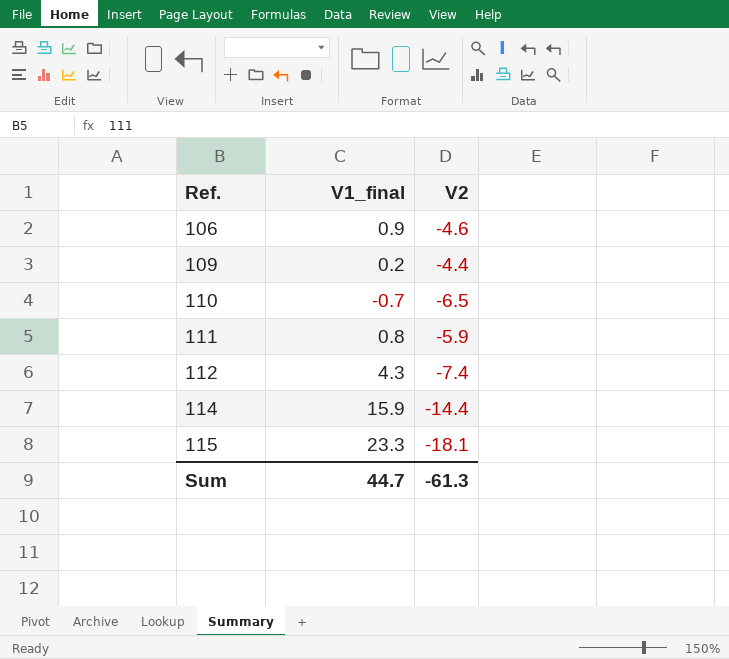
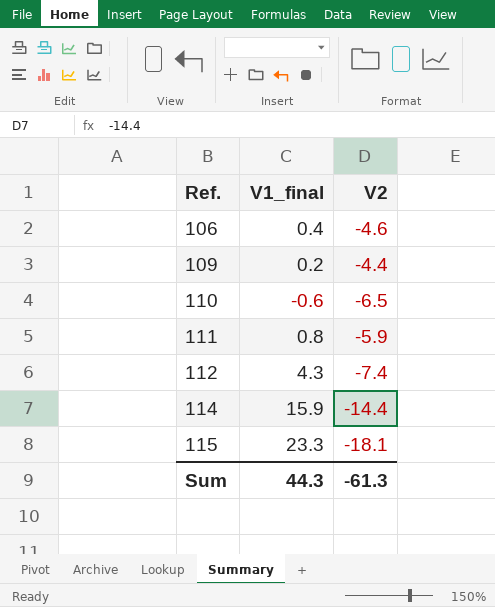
106 | V1_final: 0.9 -> 0.4
110 | V1_final: -0.7 -> -0.6
Sum | V1_final: 44.7 -> 44.3

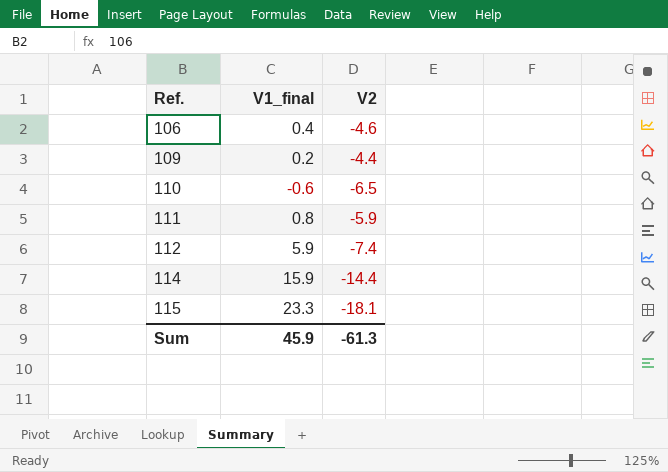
112 | V1_final: 4.3 -> 5.9
Sum | V1_final: 44.3 -> 45.9

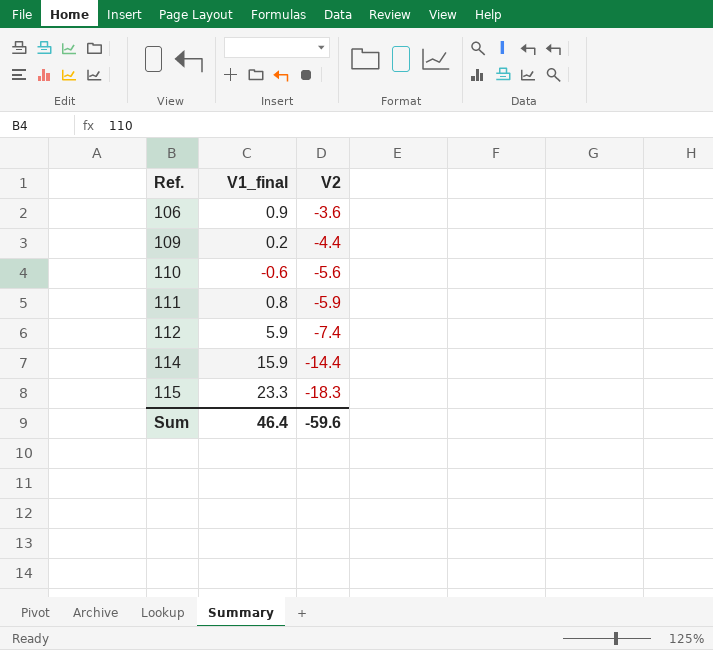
106 | V1_final: 0.4 -> 0.9
106 | V2: -4.6 -> -3.6
110 | V2: -6.5 -> -5.6
115 | V2: -18.1 -> -18.3
Sum | V1_final: 45.9 -> 46.4
Sum | V2: -61.3 -> -59.6

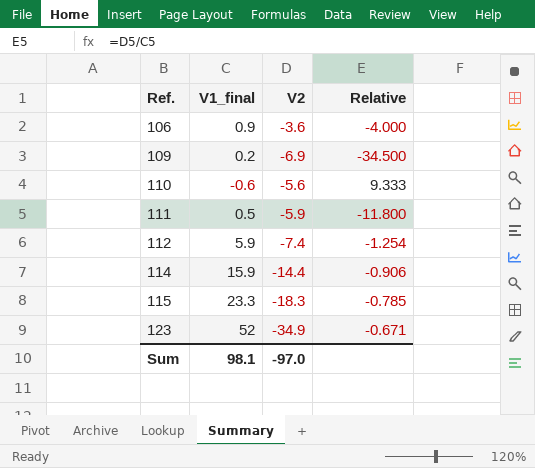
column Relative | formula: none -> [V2] / [V1_final]
109 | V2: -4.4 -> -6.9
111 | V1_final: 0.8 -> 0.5
row 123: none -> 52 | -34.9 | -0.671
Sum | V1_final: 46.4 -> 98.1
Sum | V2: -59.6 -> -97.0

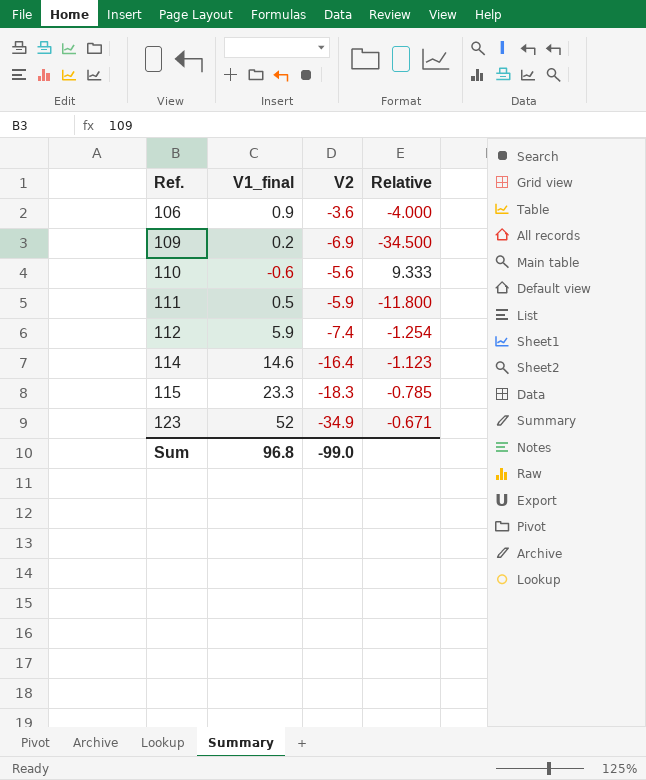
114 | V1_final: 15.9 -> 14.6
114 | V2: -14.4 -> -16.4
114 | Relative: -0.906 -> -1.123
Sum | V1_final: 98.1 -> 96.8
Sum | V2: -97.0 -> -99.0

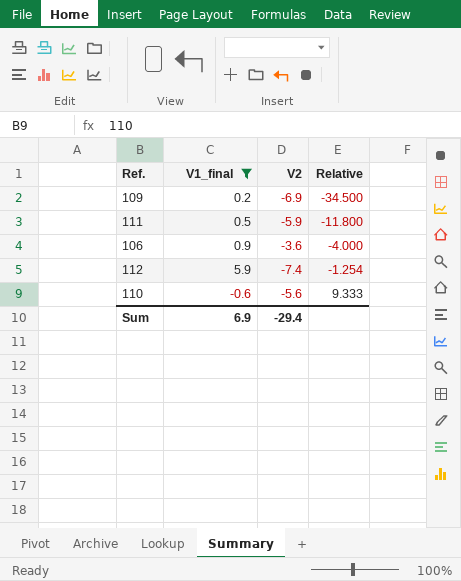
filter: none -> V1_final <= 5.9
row order: Ref. ascending -> Relative ascending
Sum | V1_final: 96.8 -> 6.9
Sum | V2: -99.0 -> -29.4

